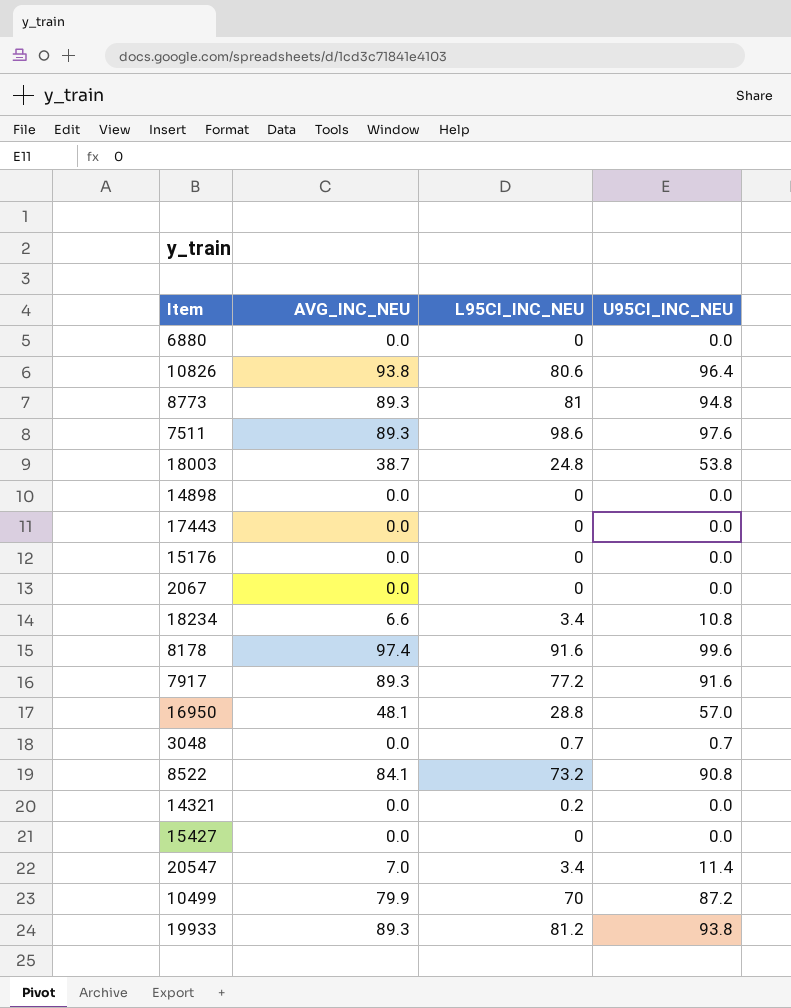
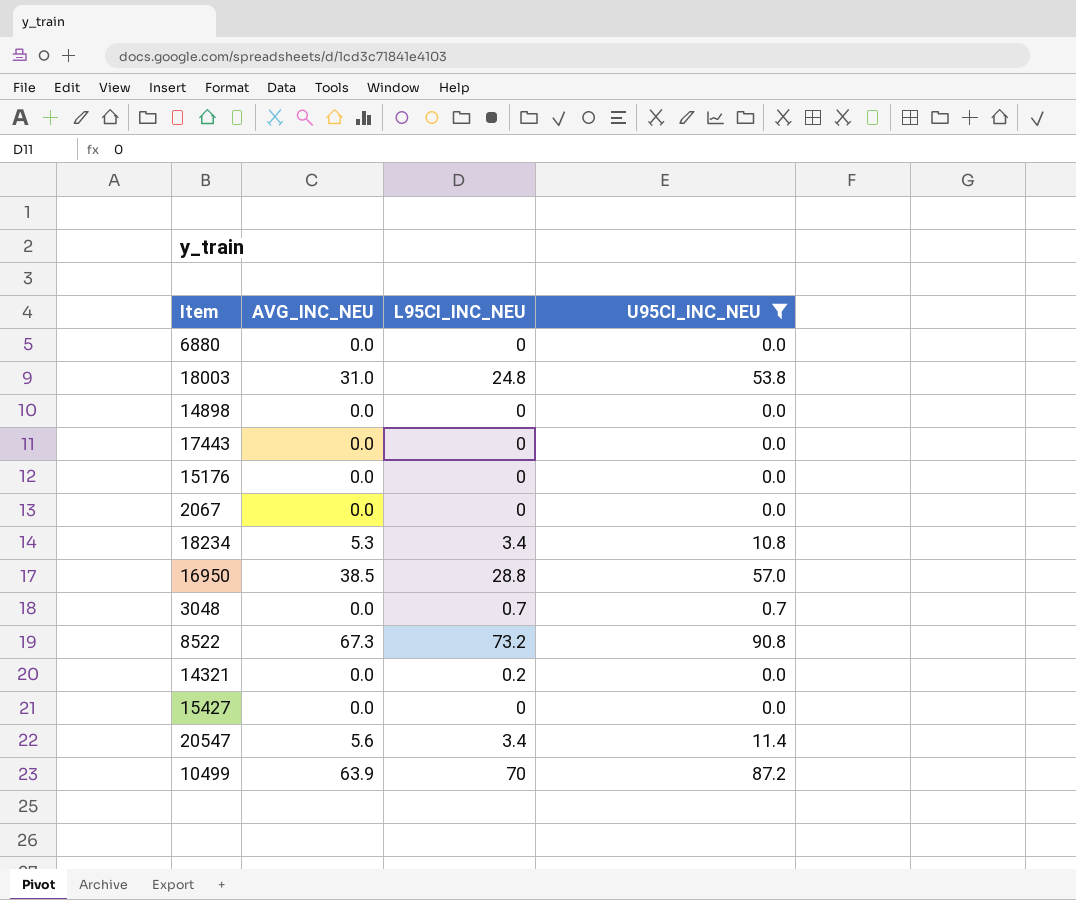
filter: none -> U95CI_INC_NEU <= 90.8
18003 | AVG_INC_NEU: 38.7 -> 31.0
18234 | AVG_INC_NEU: 6.6 -> 5.3
16950 | AVG_INC_NEU: 48.1 -> 38.5
8522 | AVG_INC_NEU: 84.1 -> 67.3
20547 | AVG_INC_NEU: 7.0 -> 5.6
10499 | AVG_INC_NEU: 79.9 -> 63.9

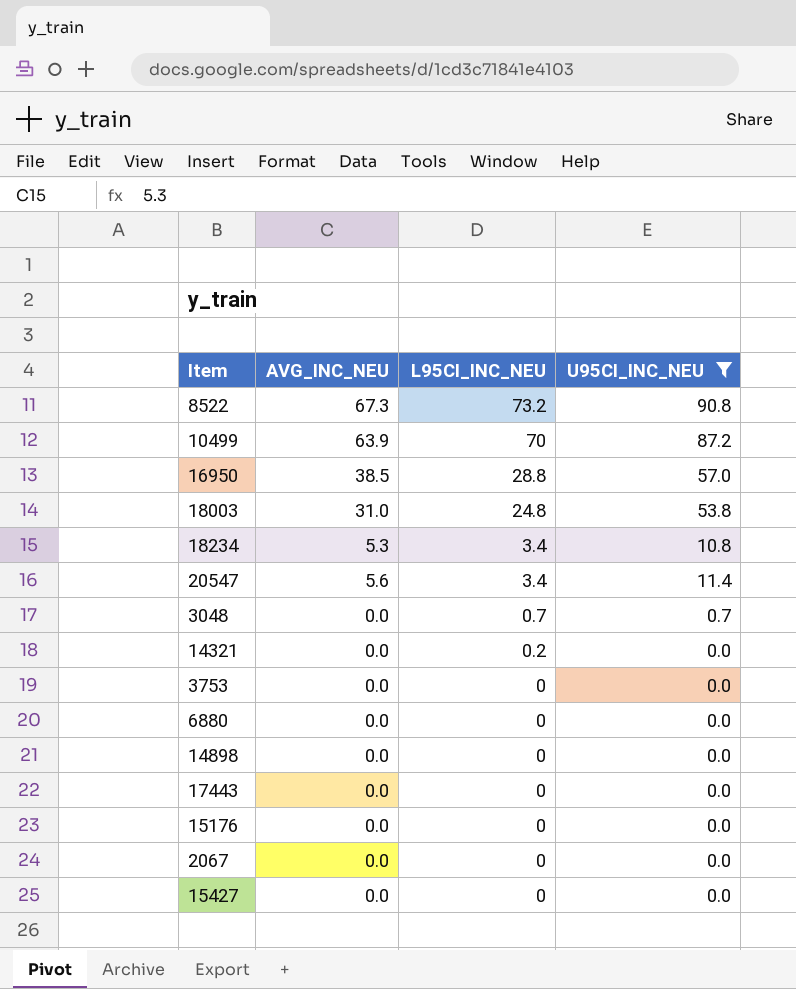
row order: none -> L95CI_INC_NEU descending
row 3753: none -> 0.0 | 0 | 0.0

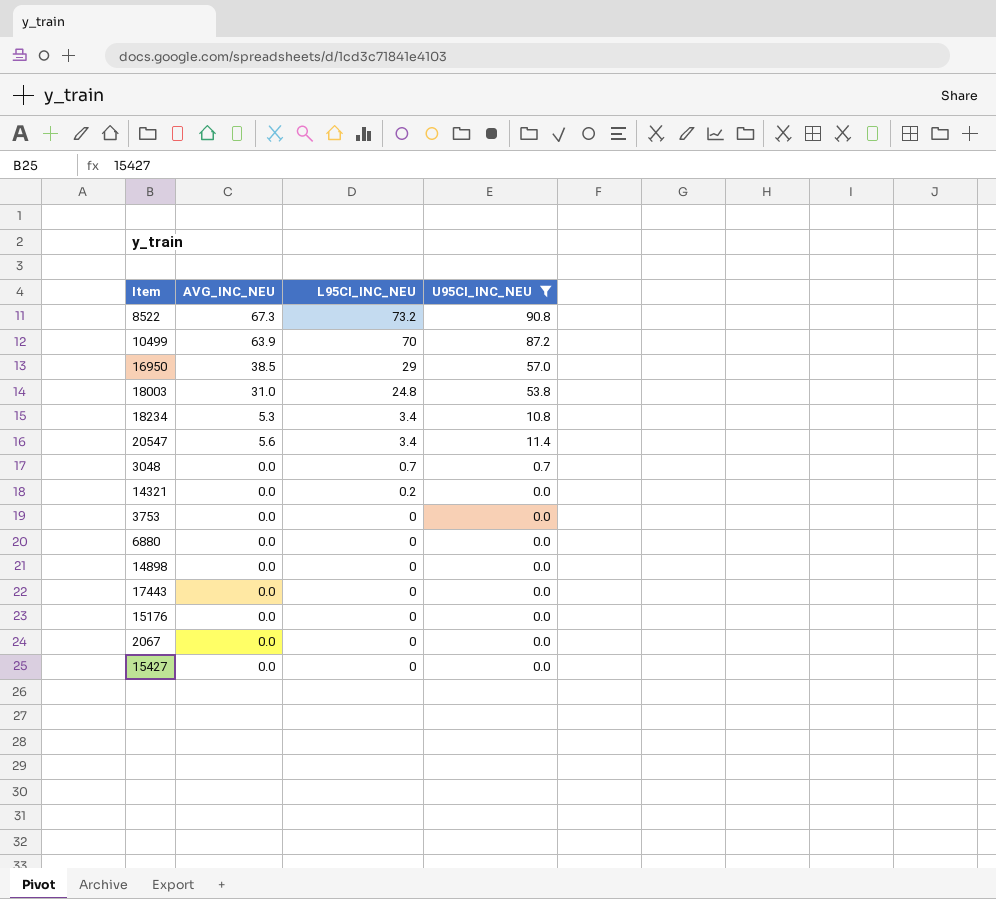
16950 | L95CI_INC_NEU: 28.8 -> 29

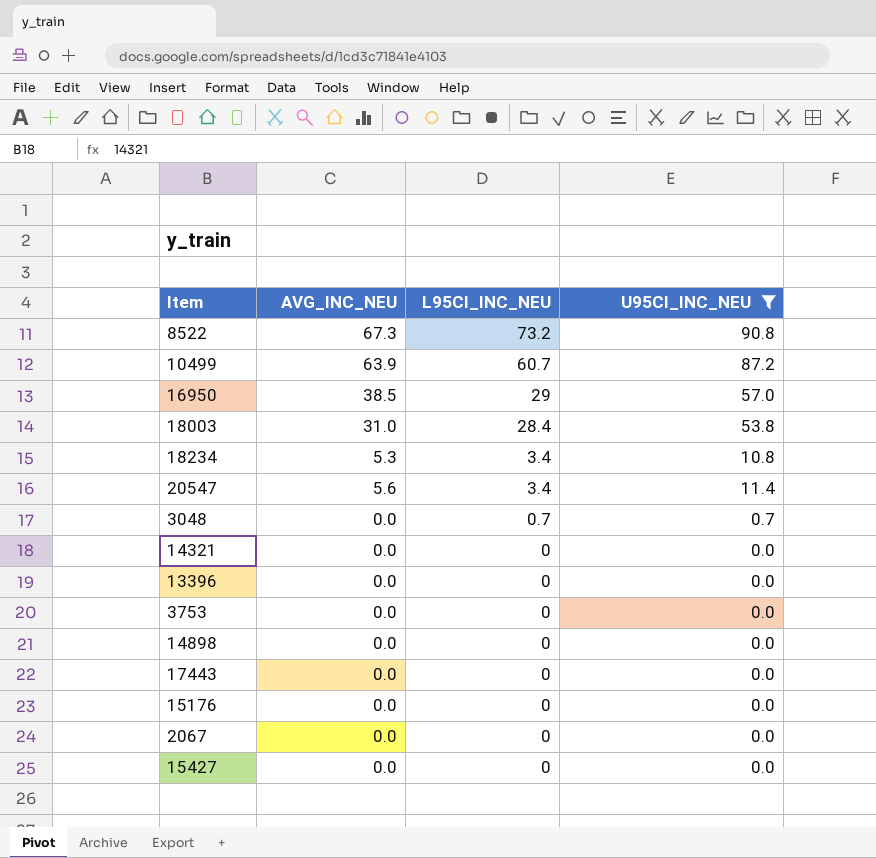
row 6880: 0.0 | 0 | 0.0 -> none
10499 | L95CI_INC_NEU: 70 -> 60.7
18003 | L95CI_INC_NEU: 24.8 -> 28.4
14321 | L95CI_INC_NEU: 0.2 -> 0
row 13396: none -> 0.0 | 0 | 0.0

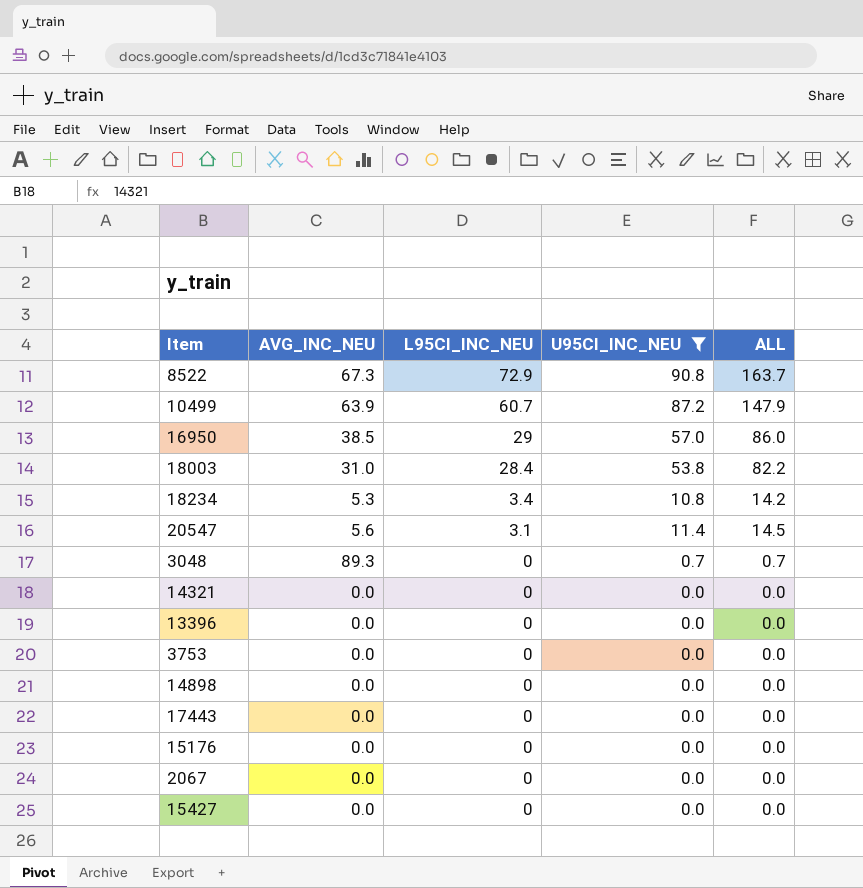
column ALL | formula: none -> [L95CI_INC_NEU] + [U95CI_INC_NEU]
8522 | L95CI_INC_NEU: 73.2 -> 72.9
20547 | L95CI_INC_NEU: 3.4 -> 3.1
3048 | AVG_INC_NEU: 0.0 -> 89.3
3048 | L95CI_INC_NEU: 0.7 -> 0

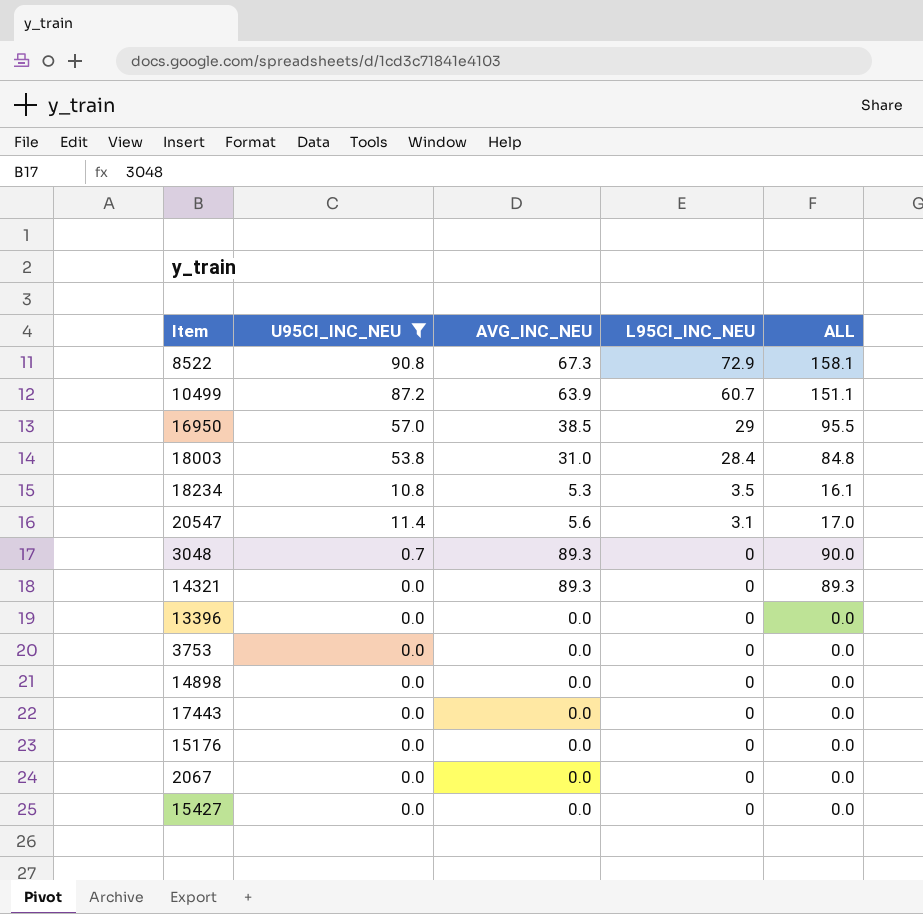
column U95CI_INC_NEU | position: 4 -> 2
column ALL | formula: [L95CI_INC_NEU] + [U95CI_INC_NEU] -> [U95CI_INC_NEU] + [AVG_INC_NEU]
18234 | L95CI_INC_NEU: 3.4 -> 3.5
14321 | AVG_INC_NEU: 0.0 -> 89.3

